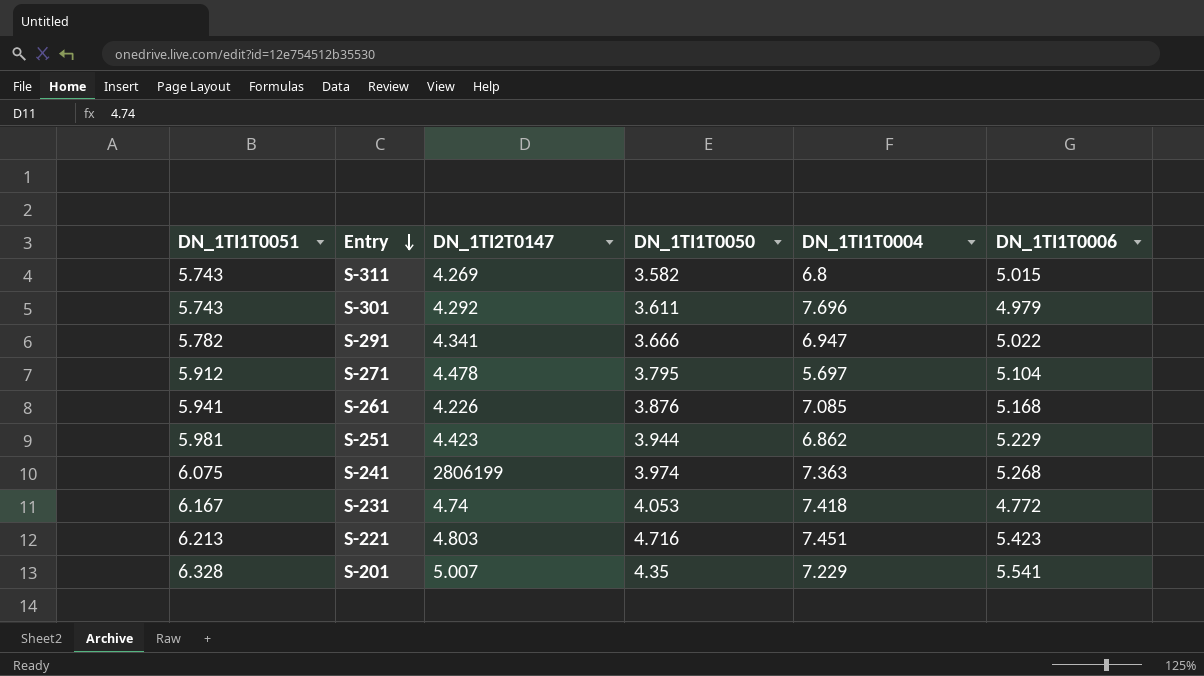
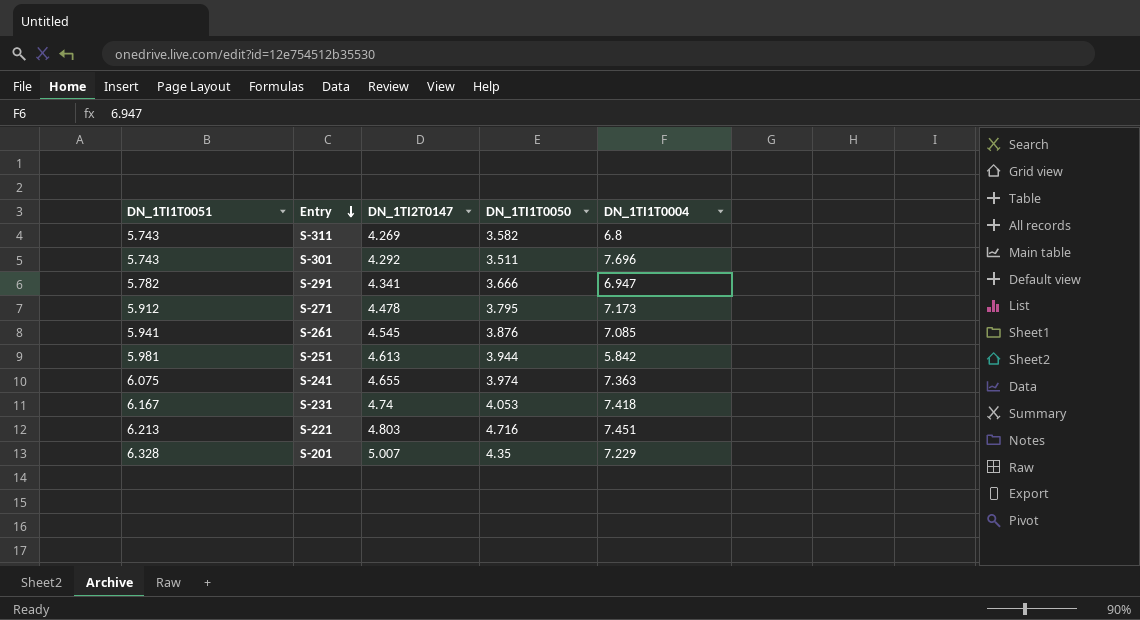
column DN_1TI1T0006 | position: 6 -> none
S-301 | DN_1TI1T0050: 3.611 -> 3.511
S-271 | DN_1TI1T0004: 5.697 -> 7.173
S-261 | DN_1TI2T0147: 4.226 -> 4.545
S-251 | DN_1TI2T0147: 4.423 -> 4.613
S-251 | DN_1TI1T0004: 6.862 -> 5.842
S-241 | DN_1TI2T0147: 2806199 -> 4.655

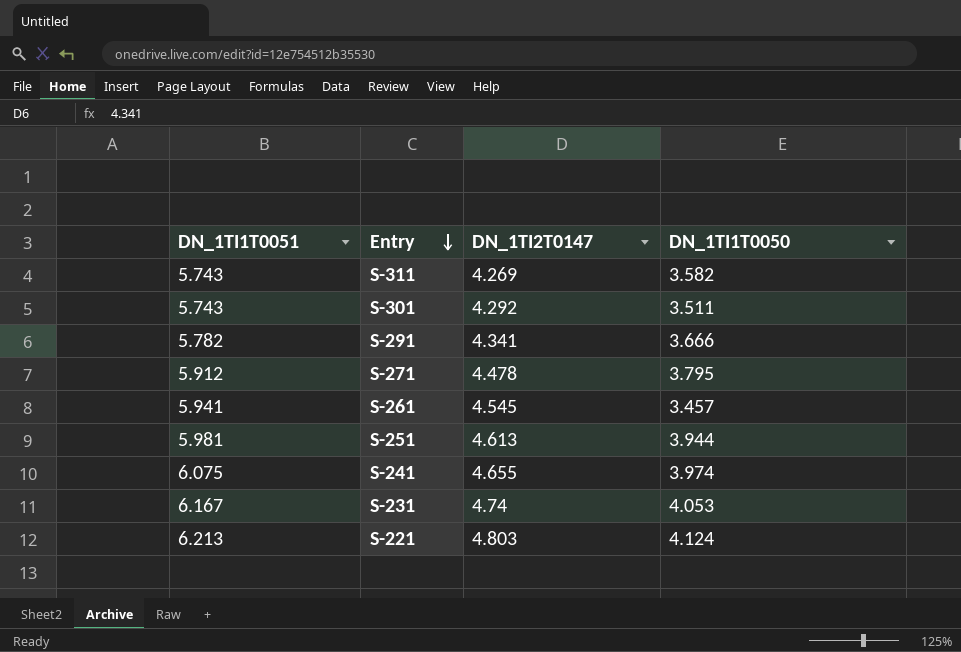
column DN_1TI1T0004 | position: 5 -> none
row S-201: 6.328 | 5.007 | 4.35 | 7.229 -> none
S-261 | DN_1TI1T0050: 3.876 -> 3.457
S-221 | DN_1TI1T0050: 4.716 -> 4.124

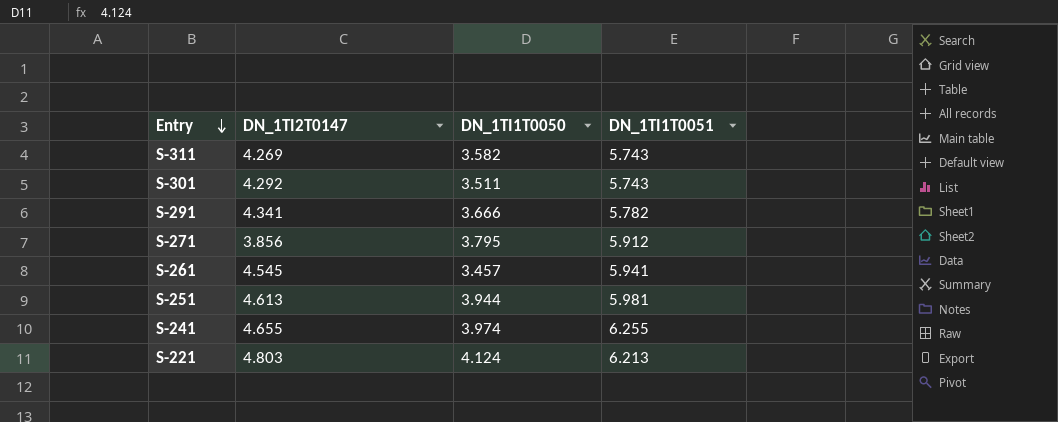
column DN_1TI1T0051 | position: 1 -> 4
row S-231: 6.167 | 4.74 | 4.053 -> none
S-271 | DN_1TI2T0147: 4.478 -> 3.856
S-241 | DN_1TI1T0051: 6.075 -> 6.255

